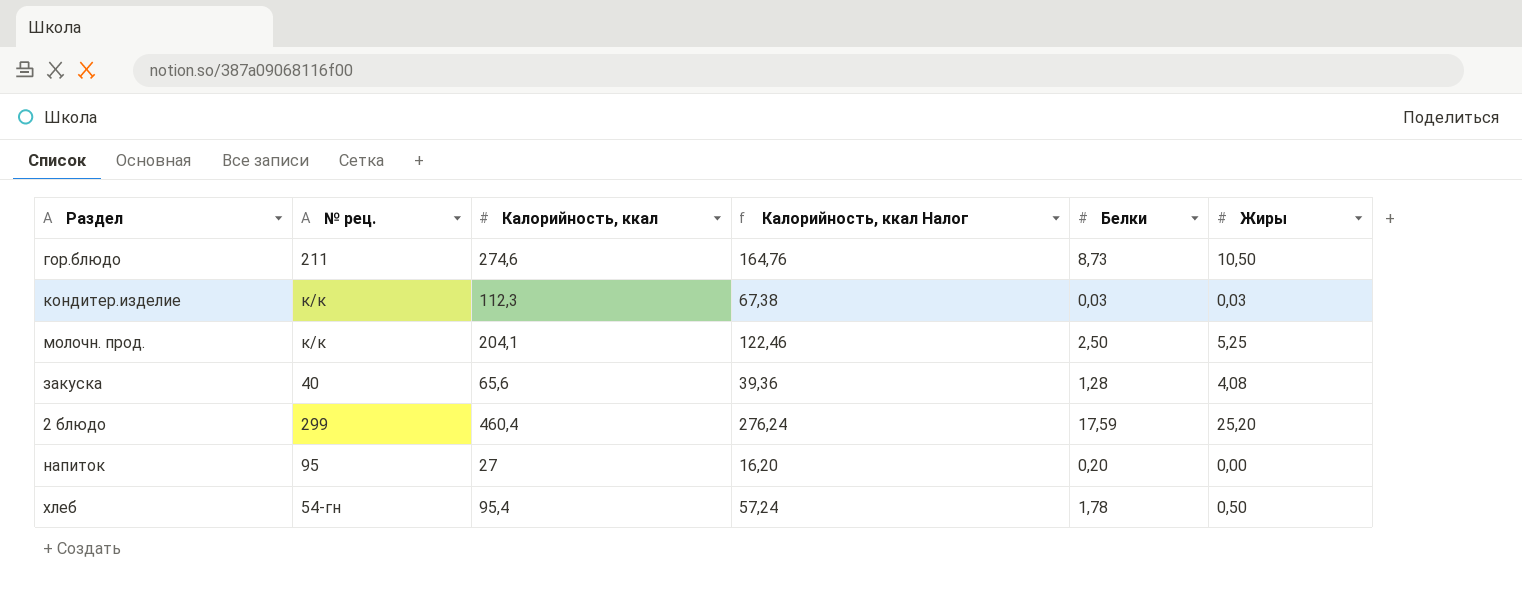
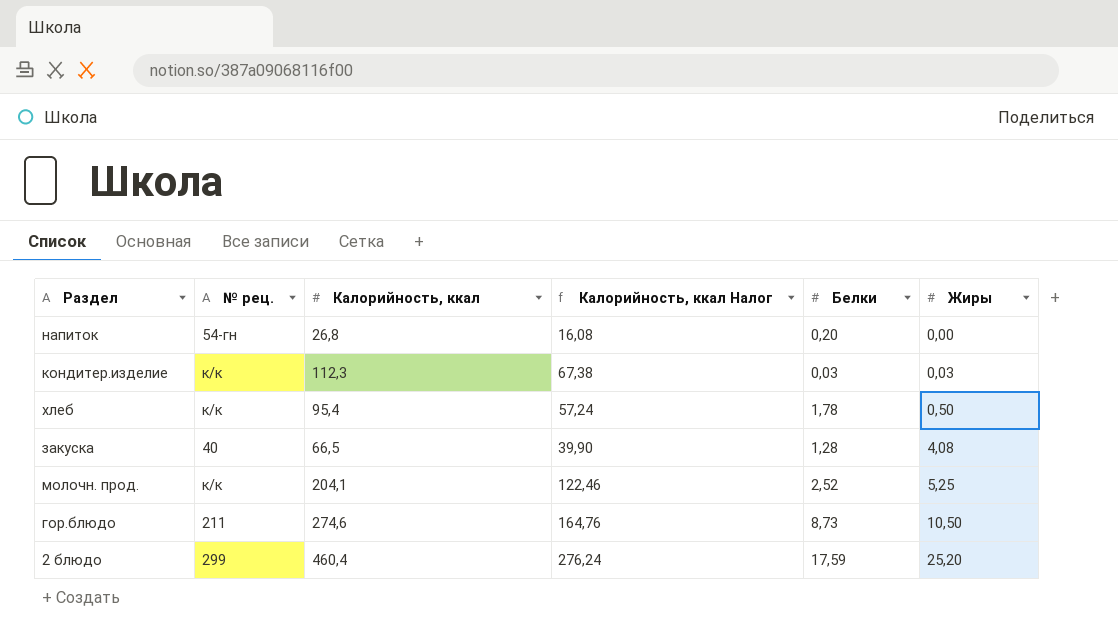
row order: none -> Жиры ascending
напиток | № рец.: 95 -> 54-гн
напиток | Калорийность, ккал: 27 -> 26,8
напиток | Калорийность, ккал Налог: 16,20 -> 16,08
хлеб | № рец.: 54-гн -> к/к
закуска | Калорийность, ккал: 65,6 -> 66,5
закуска | Калорийность, ккал Налог: 39,36 -> 39,90
молочн. прод. | Белки: 2,50 -> 2,52

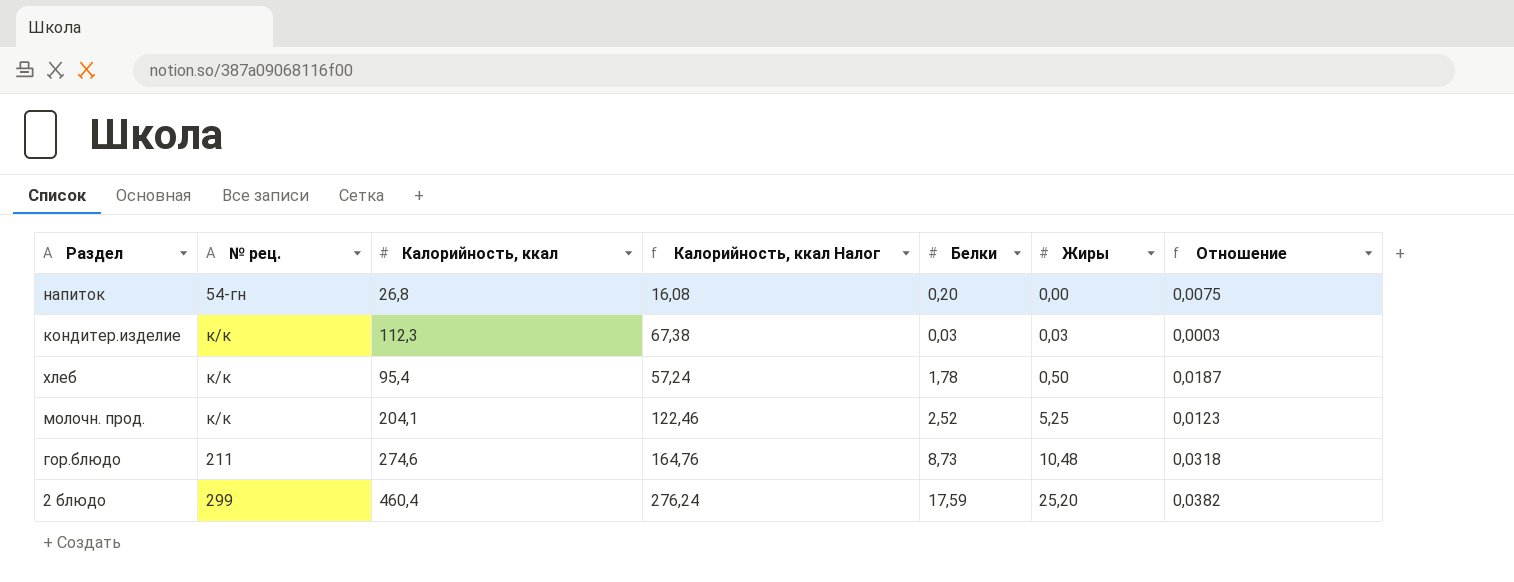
column Отношение | formula: none -> [Белки] / [Калорийность, ккал]
row закуска: 40 | 66,5 | 39,90 | 1,28 | 4,08 -> none
гор.блюдо | Жиры: 10,50 -> 10,48

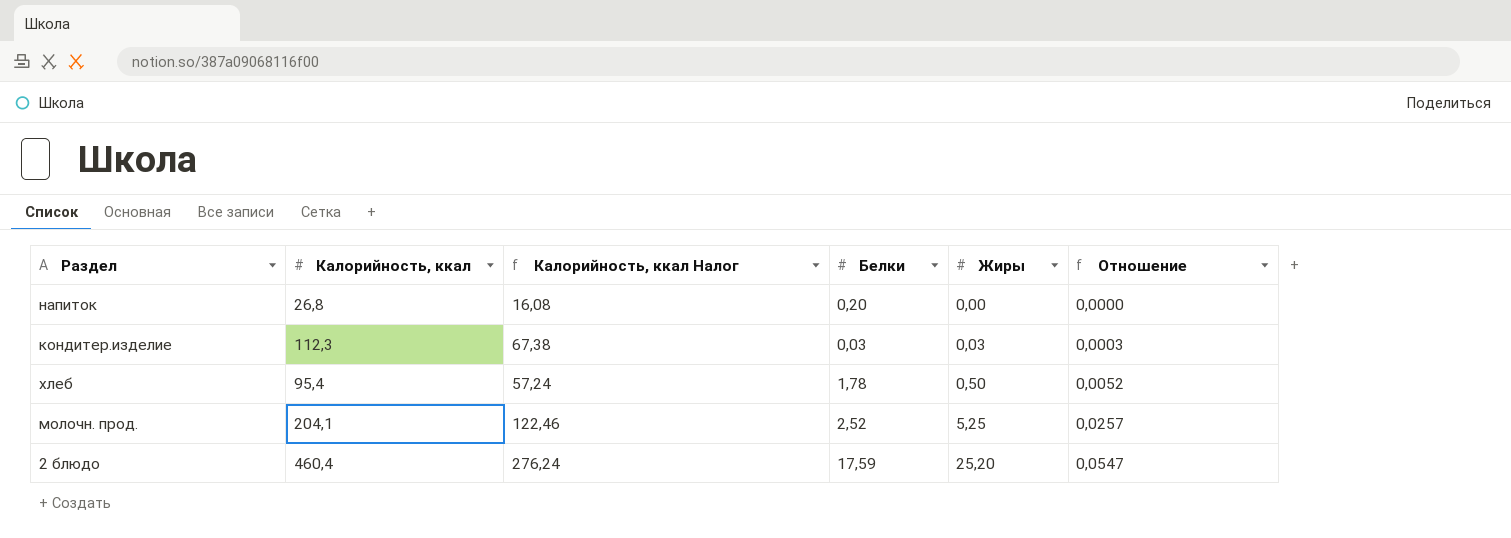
column № рец. | position: 2 -> none
column Отношение | formula: [Белки] / [Калорийность, ккал] -> [Жиры] / [Калорийность, ккал]
row гор.блюдо: 211 | 274,6 | 164,76 | 8,73 | 10,48 | 0,0318 -> none

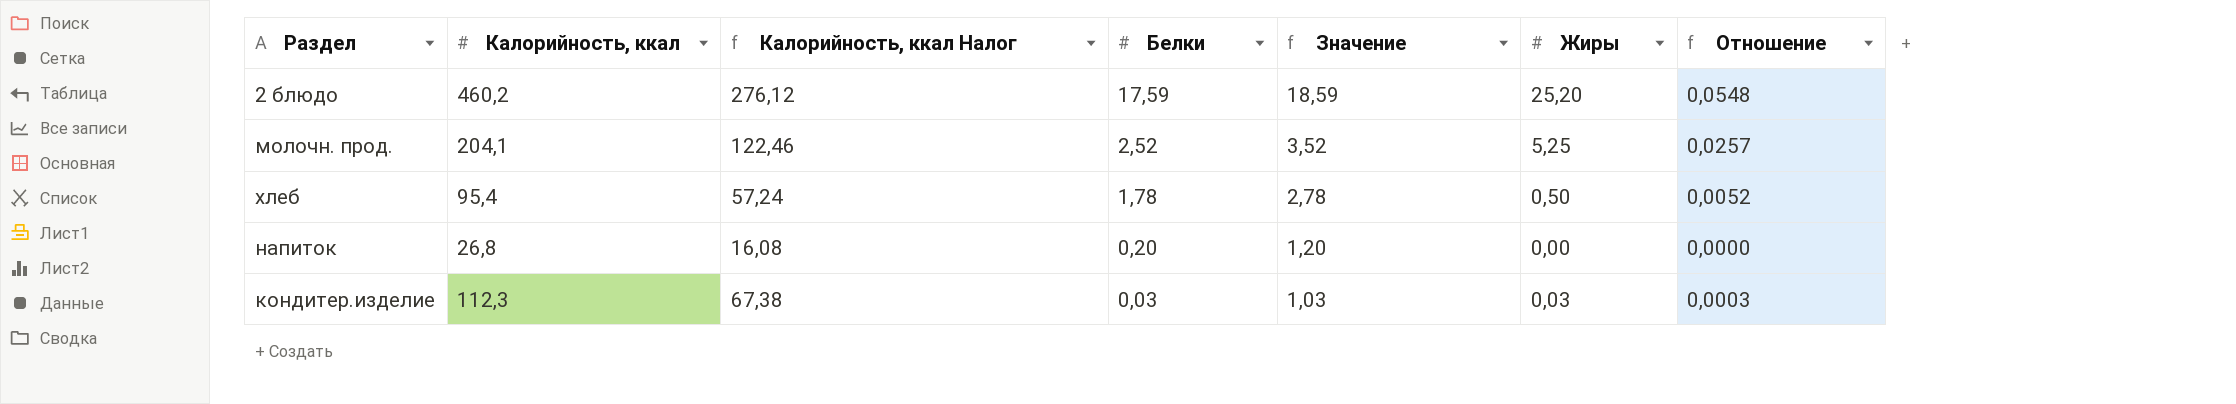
row order: Жиры ascending -> Белки descending
column Значение | formula: none -> [Белки] + 1
2 блюдо | Калорийность, ккал: 460,4 -> 460,2
2 блюдо | Калорийность, ккал Налог: 276,24 -> 276,12
2 блюдо | Отношение: 0,0547 -> 0,0548

